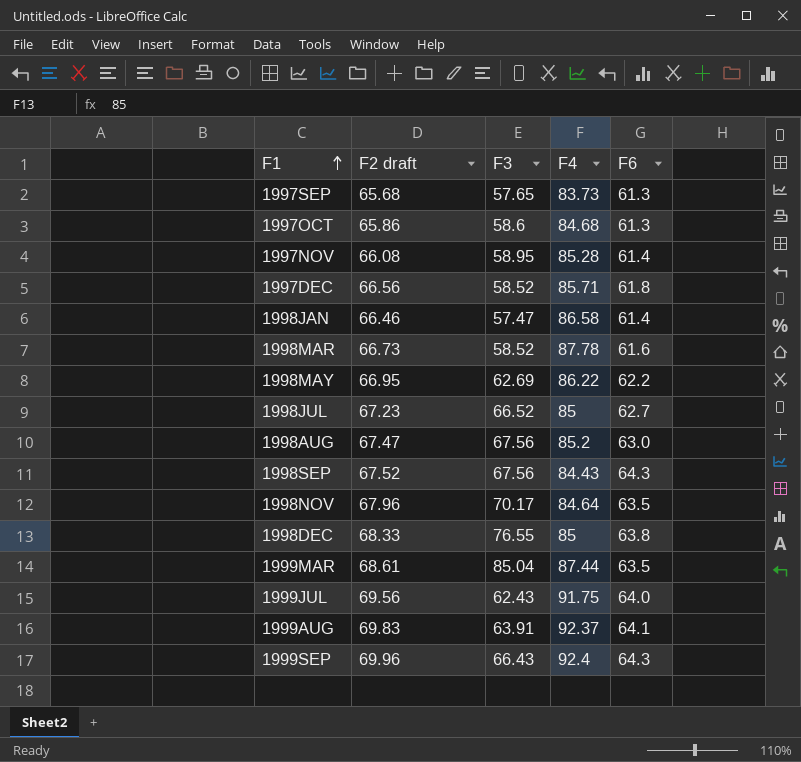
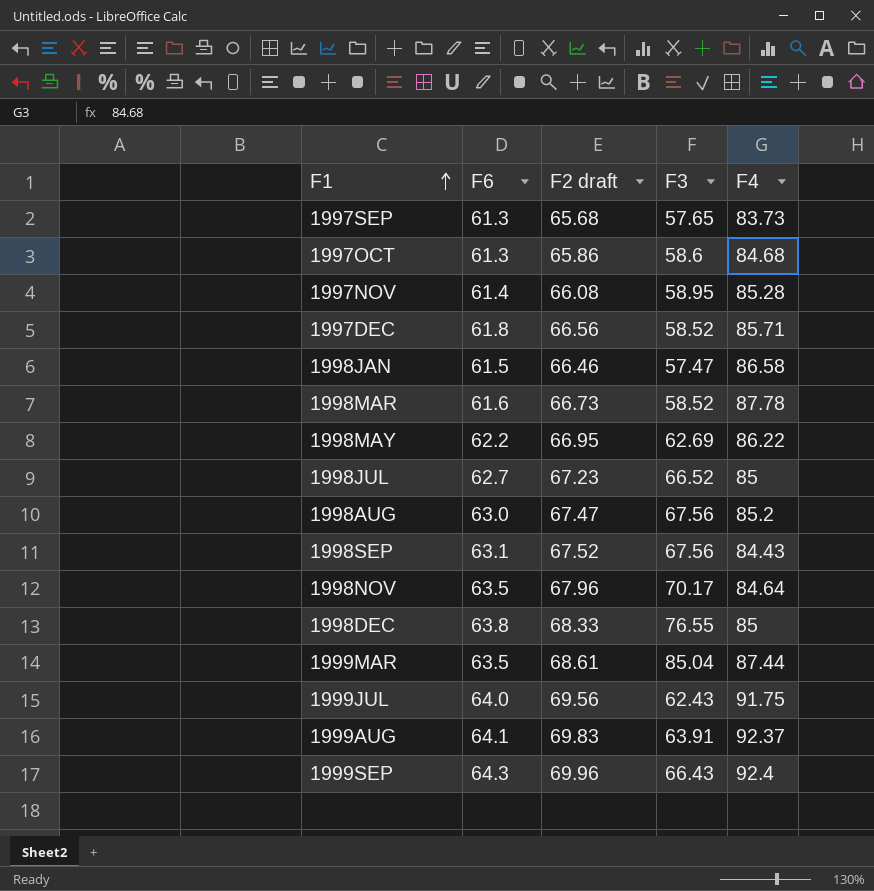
column F6 | position: 5 -> 2
1998JAN | F6: 61.4 -> 61.5
1998SEP | F6: 64.3 -> 63.1

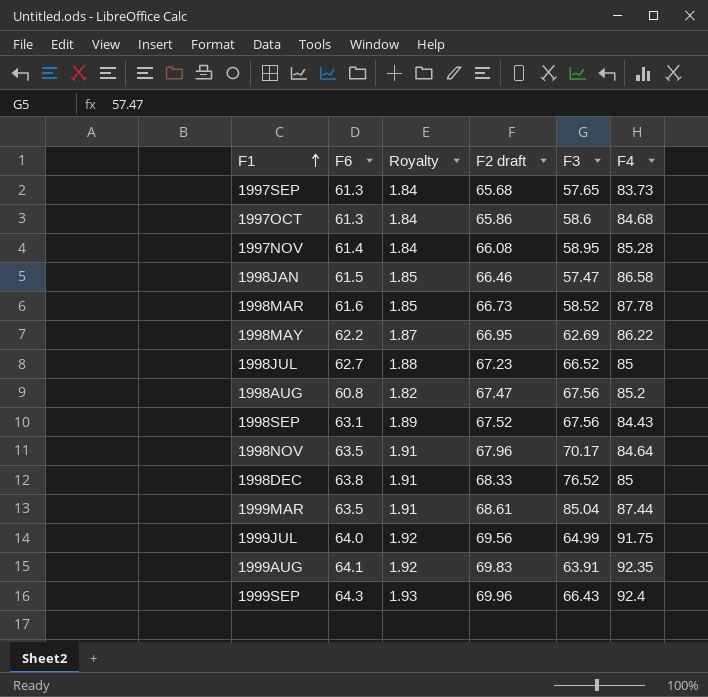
column Royalty | formula: none -> [F6] * 0.03
row 1997DEC: 61.8 | 66.56 | 58.52 | 85.71 -> none
1998AUG | F6: 63.0 -> 60.8
1998DEC | F3: 76.55 -> 76.52
1999JUL | F3: 62.43 -> 64.99
1999AUG | F4: 92.37 -> 92.35

